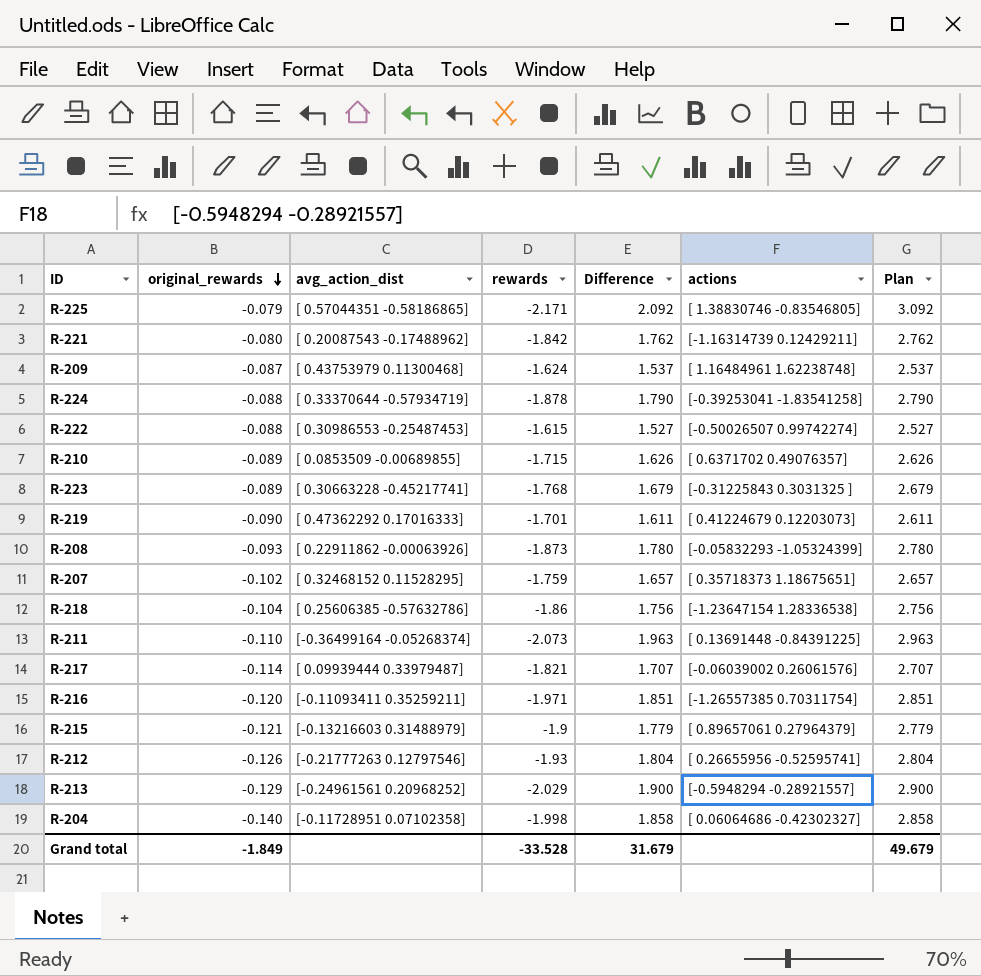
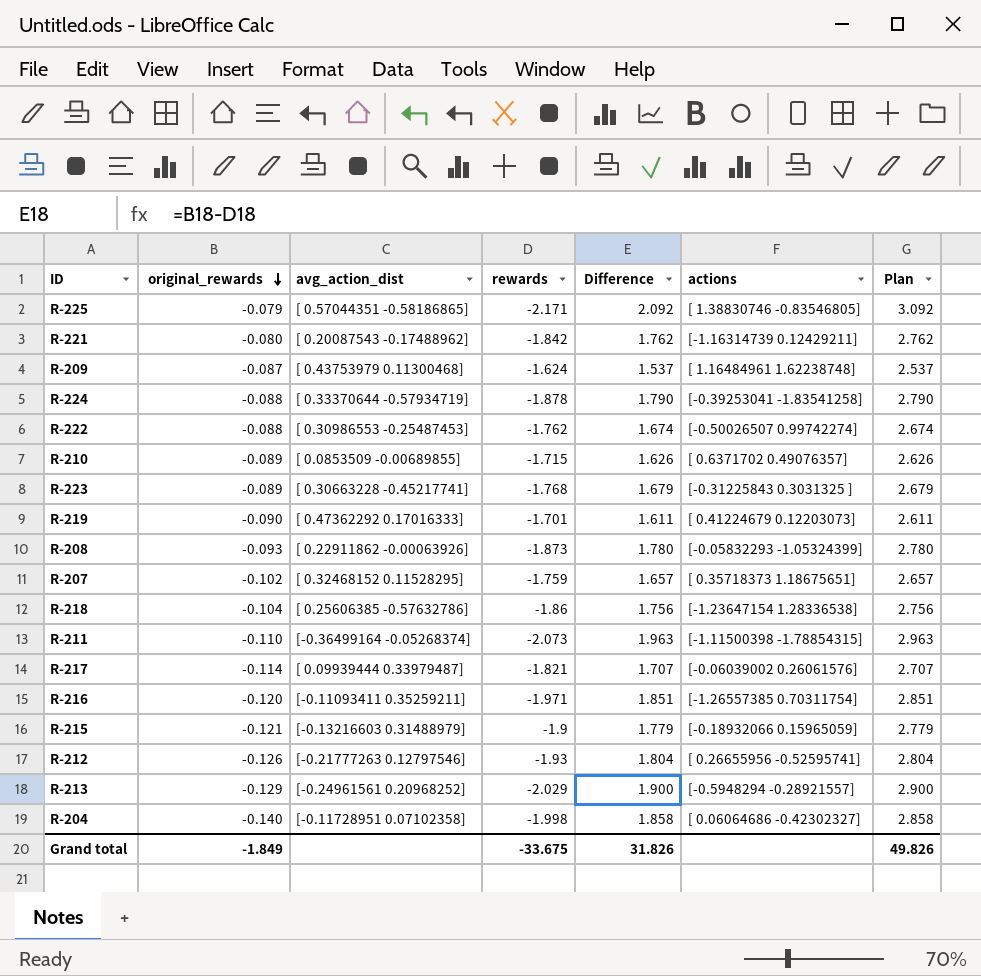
R-222 | rewards: -1.615 -> -1.762
R-222 | Difference: 1.527 -> 1.674
R-222 | Plan: 2.527 -> 2.674
R-211 | actions: [ 0.13691448 -0.84391225] -> [-1.11500398 -1.78854315]
R-215 | actions: [ 0.89657061 0.27964379] -> [-0.18932066 0.15965059]
Grand total | rewards: -33.528 -> -33.675
Grand total | Difference: 31.679 -> 31.826
Grand total | Plan: 49.679 -> 49.826

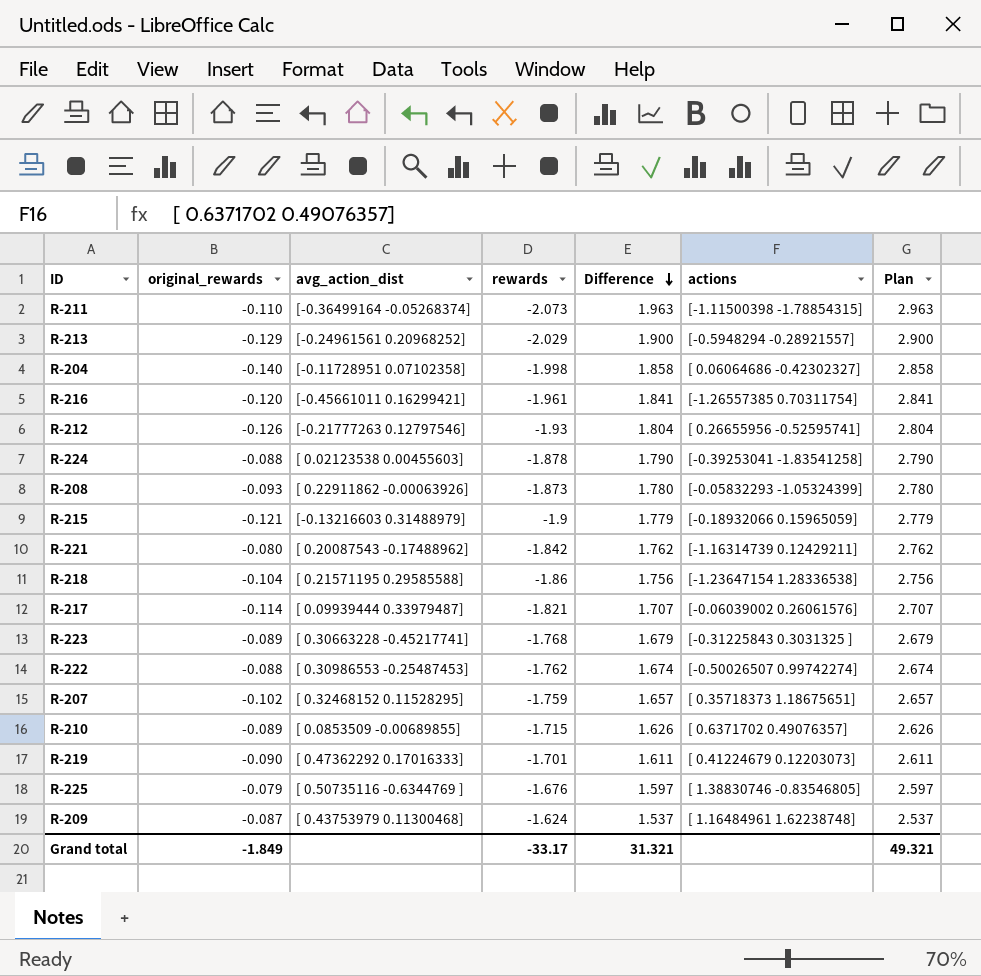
row order: original_rewards descending -> Difference descending
R-216 | avg_action_dist: [-0.11093411 0.35259211] -> [-0.45661011 0.16299421]
R-216 | rewards: -1.971 -> -1.961
R-216 | Difference: 1.851 -> 1.841
R-216 | Plan: 2.851 -> 2.841
R-224 | avg_action_dist: [ 0.33370644 -0.57934719] -> [ 0.02123538 0.00455603]
R-218 | avg_action_dist: [ 0.25606385 -0.57632786] -> [ 0.21571195 0.29585588]
R-225 | avg_action_dist: [ 0.57044351 -0.58186865] -> [ 0.50735116 -0.6344769 ]
R-225 | rewards: -2.171 -> -1.676
R-225 | Difference: 2.092 -> 1.597
R-225 | Plan: 3.092 -> 2.597
Grand total | rewards: -33.675 -> -33.17
Grand total | Difference: 31.826 -> 31.321
Grand total | Plan: 49.826 -> 49.321

